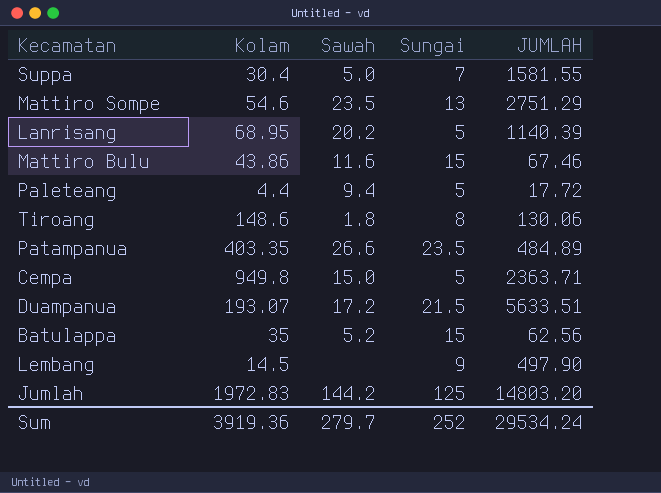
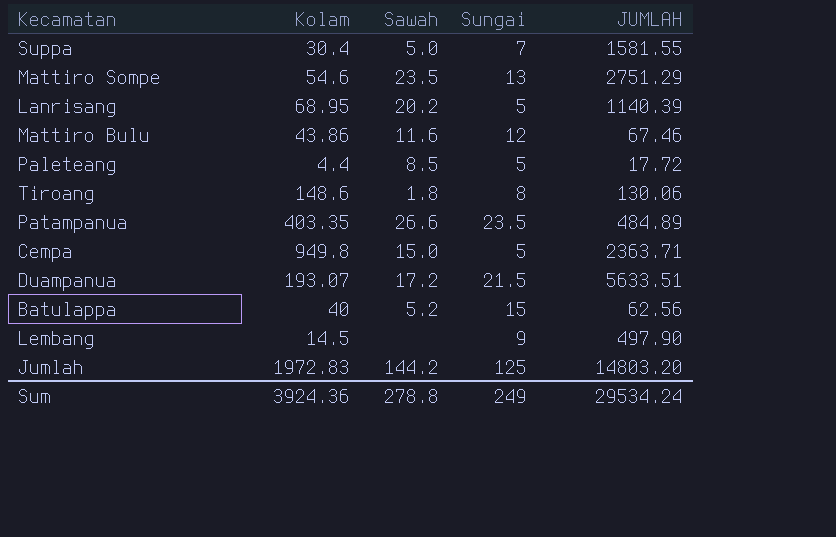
Mattiro Bulu | Sungai: 15 -> 12
Paleteang | Sawah: 9.4 -> 8.5
Batulappa | Kolam: 35 -> 40
Sum | Kolam: 3919.36 -> 3924.36
Sum | Sawah: 279.7 -> 278.8
Sum | Sungai: 252 -> 249

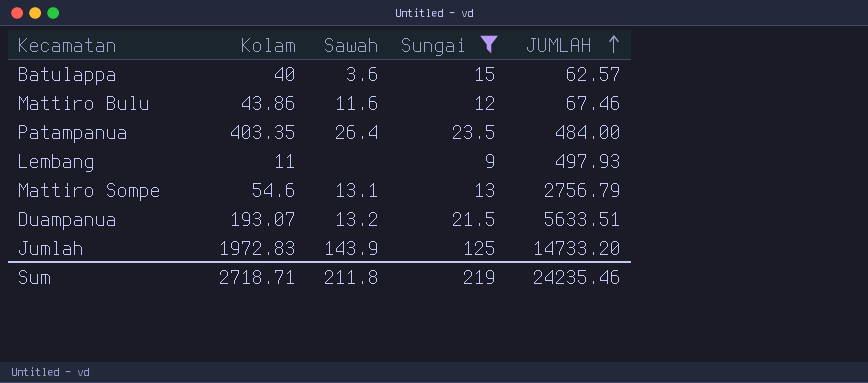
filter: none -> Sungai >= 9
row order: none -> JUMLAH ascending
Batulappa | Sawah: 5.2 -> 3.6
Batulappa | JUMLAH: 62.56 -> 62.57
Patampanua | Sawah: 26.6 -> 26.4
Patampanua | JUMLAH: 484.89 -> 484.00
Lembang | Kolam: 14.5 -> 11
Lembang | JUMLAH: 497.90 -> 497.93
Mattiro Sompe | Sawah: 23.5 -> 13.1
Mattiro Sompe | JUMLAH: 2751.29 -> 2756.79
Duampanua | Sawah: 17.2 -> 13.2
Jumlah | Sawah: 144.2 -> 143.9
Jumlah | JUMLAH: 14803.20 -> 14733.20
Sum | Kolam: 3924.36 -> 2718.71
Sum | Sawah: 278.8 -> 211.8
Sum | Sungai: 249 -> 219
Sum | JUMLAH: 29534.24 -> 24235.46

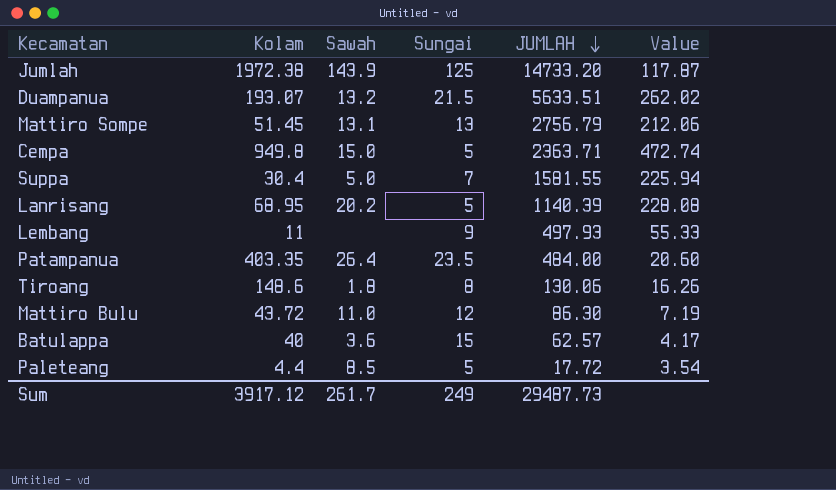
filter: Sungai >= 9 -> none
row order: JUMLAH ascending -> JUMLAH descending
column Value | formula: none -> [JUMLAH] / [Sungai]
Jumlah | Kolam: 1972.83 -> 1972.38
Mattiro Sompe | Kolam: 54.6 -> 51.45
Mattiro Bulu | Kolam: 43.86 -> 43.72
Mattiro Bulu | Sawah: 11.6 -> 11.0
Mattiro Bulu | JUMLAH: 67.46 -> 86.30
Sum | Kolam: 2718.71 -> 3917.12
Sum | Sawah: 211.8 -> 261.7
Sum | Sungai: 219 -> 249
Sum | JUMLAH: 24235.46 -> 29487.73

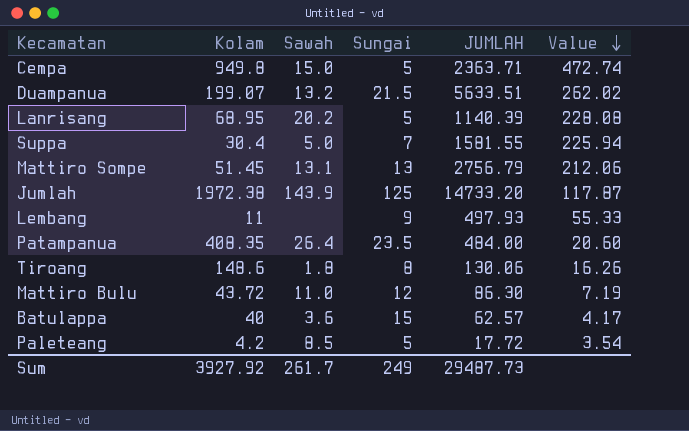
row order: JUMLAH descending -> Value descending
Duampanua | Kolam: 193.07 -> 199.07
Patampanua | Kolam: 403.35 -> 408.35
Paleteang | Kolam: 4.4 -> 4.2
Sum | Kolam: 3917.12 -> 3927.92

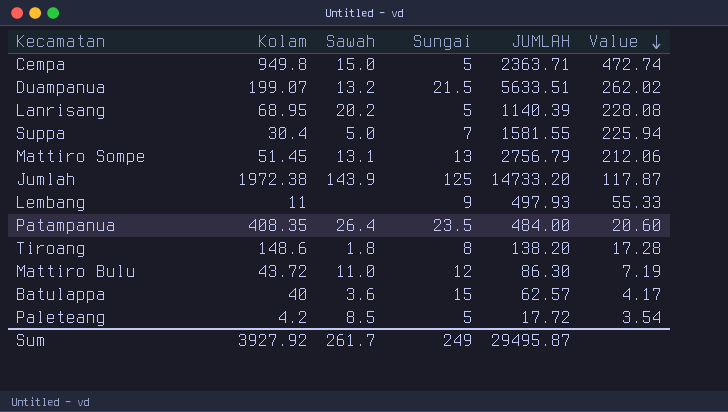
Tiroang | JUMLAH: 130.06 -> 138.20
Tiroang | Value: 16.26 -> 17.28
Sum | JUMLAH: 29487.73 -> 29495.87

